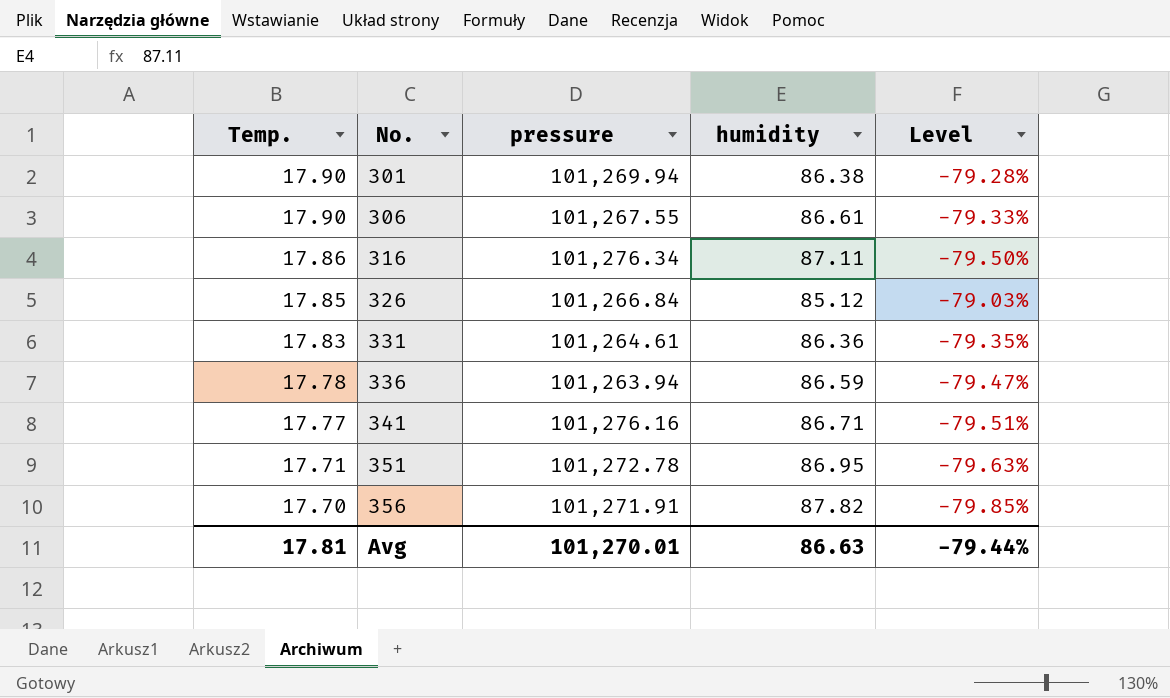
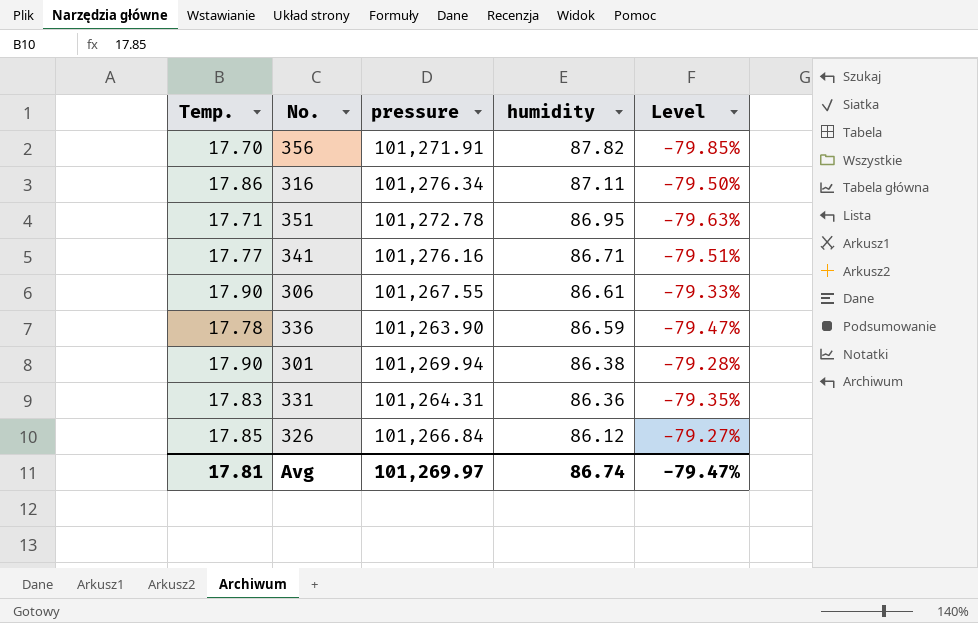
row order: Temp. descending -> humidity descending
336 | pressure: 101,263.94 -> 101,263.90
331 | pressure: 101,264.61 -> 101,264.31
326 | humidity: 85.12 -> 86.12
326 | Level: -79.03% -> -79.27%
Avg | pressure: 101,270.01 -> 101,269.97
Avg | humidity: 86.63 -> 86.74
Avg | Level: -79.44% -> -79.47%

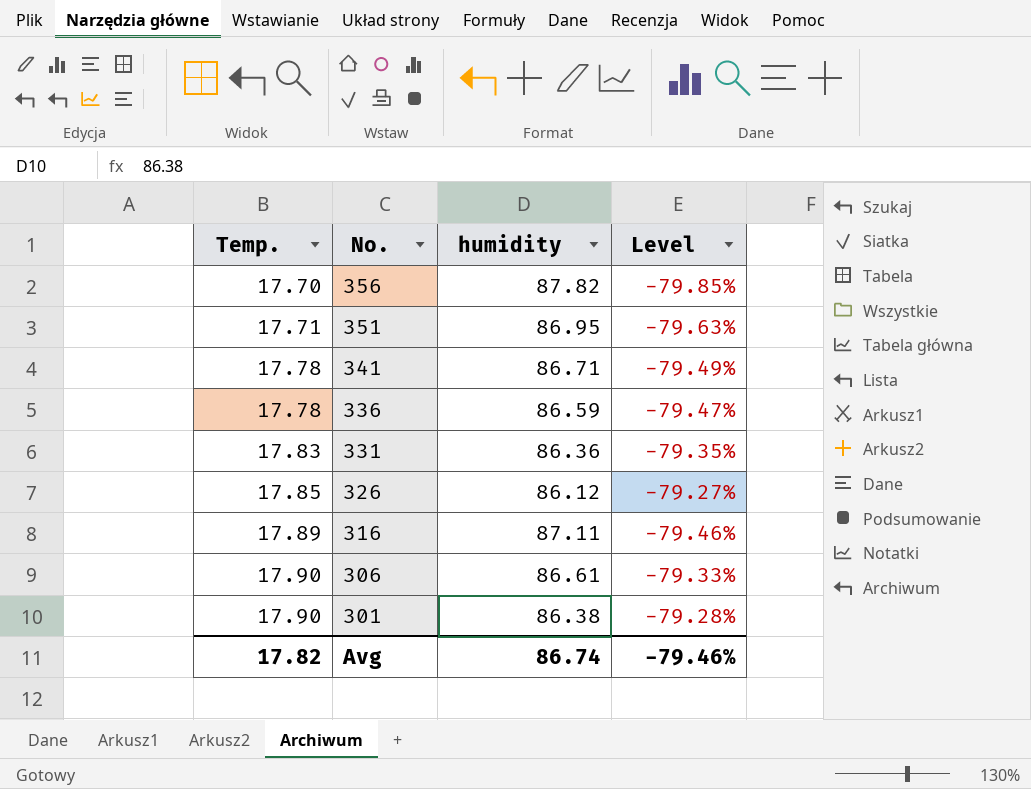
row order: humidity descending -> Temp. ascending
column pressure | position: 3 -> none
341 | Temp.: 17.77 -> 17.78
341 | Level: -79.51% -> -79.49%
316 | Temp.: 17.86 -> 17.89
316 | Level: -79.50% -> -79.46%
Avg | Temp.: 17.81 -> 17.82
Avg | Level: -79.47% -> -79.46%

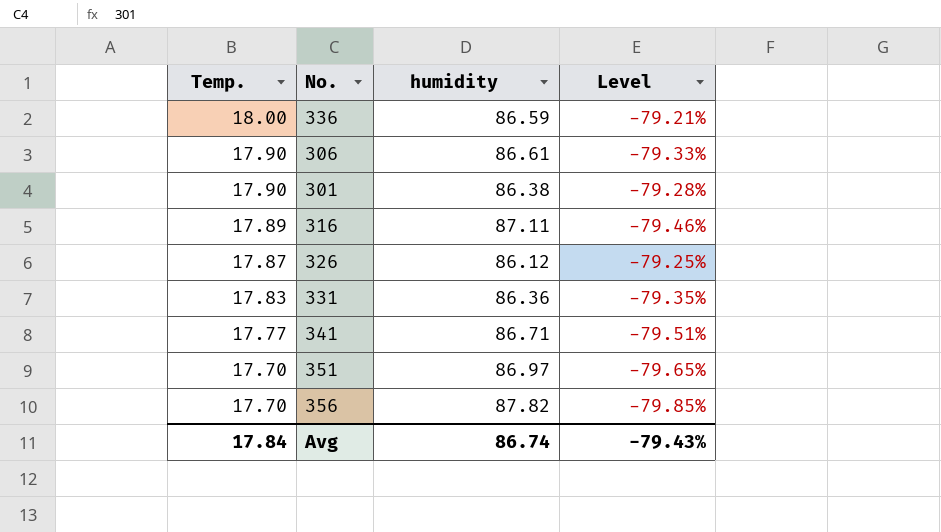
row order: Temp. ascending -> Temp. descending
336 | Temp.: 17.78 -> 18.00
336 | Level: -79.47% -> -79.21%
326 | Temp.: 17.85 -> 17.87
326 | Level: -79.27% -> -79.25%
341 | Temp.: 17.78 -> 17.77
341 | Level: -79.49% -> -79.51%
351 | Temp.: 17.71 -> 17.70
351 | humidity: 86.95 -> 86.97
351 | Level: -79.63% -> -79.65%
Avg | Temp.: 17.82 -> 17.84
Avg | Level: -79.46% -> -79.43%

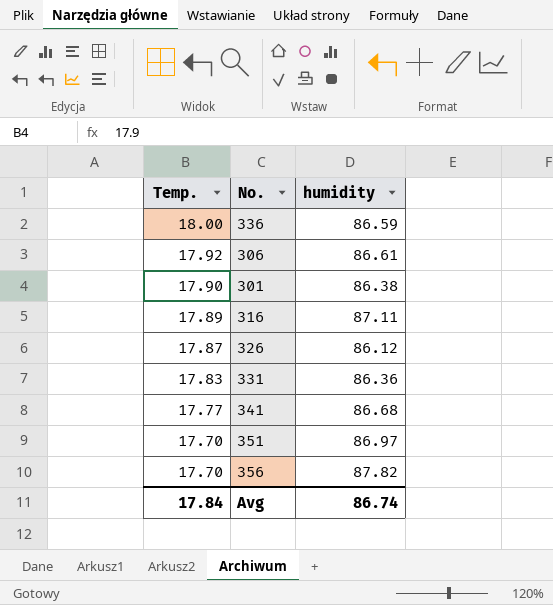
column Level | formula: ([Temp.] - [humidity]) / [humidity] -> none
306 | Temp.: 17.90 -> 17.92
341 | humidity: 86.71 -> 86.68

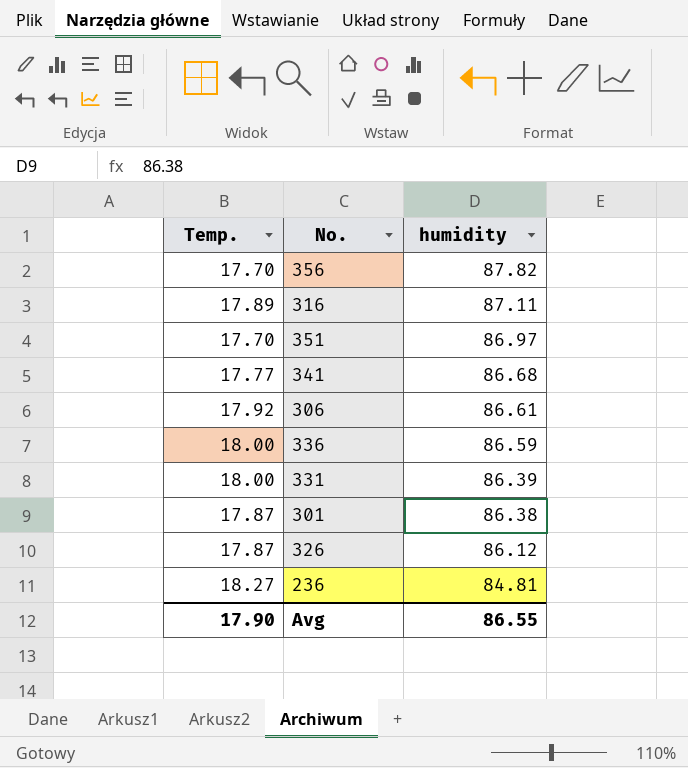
row order: Temp. descending -> humidity descending
331 | Temp.: 17.83 -> 18.00
331 | humidity: 86.36 -> 86.39
301 | Temp.: 17.90 -> 17.87
row 236: none -> 18.27 | 84.81
Avg | Temp.: 17.84 -> 17.90
Avg | humidity: 86.74 -> 86.55

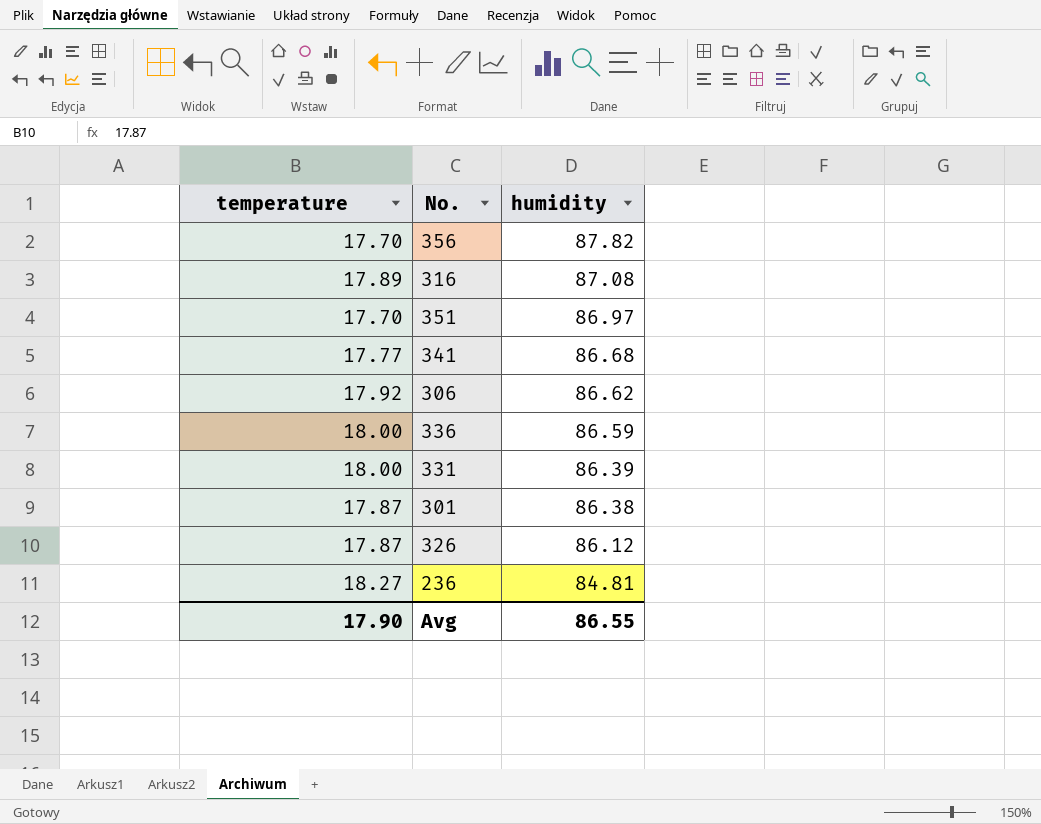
column name: Temp. -> temperature
316 | humidity: 87.11 -> 87.08
306 | humidity: 86.61 -> 86.62

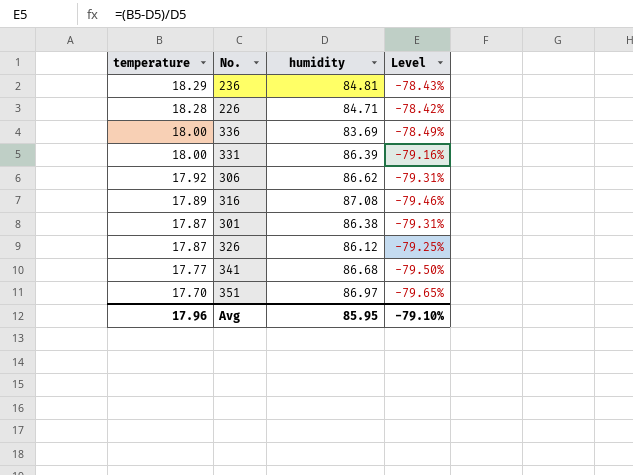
row order: humidity descending -> temperature descending
column Level | formula: none -> ([temperature] - [humidity]) / [humidity]
row 356: 17.70 | 87.82 -> none
236 | temperature: 18.27 -> 18.29
row 226: none -> 18.28 | 84.71 | -78.42%
336 | humidity: 86.59 -> 83.69
Avg | temperature: 17.90 -> 17.96
Avg | humidity: 86.55 -> 85.95

